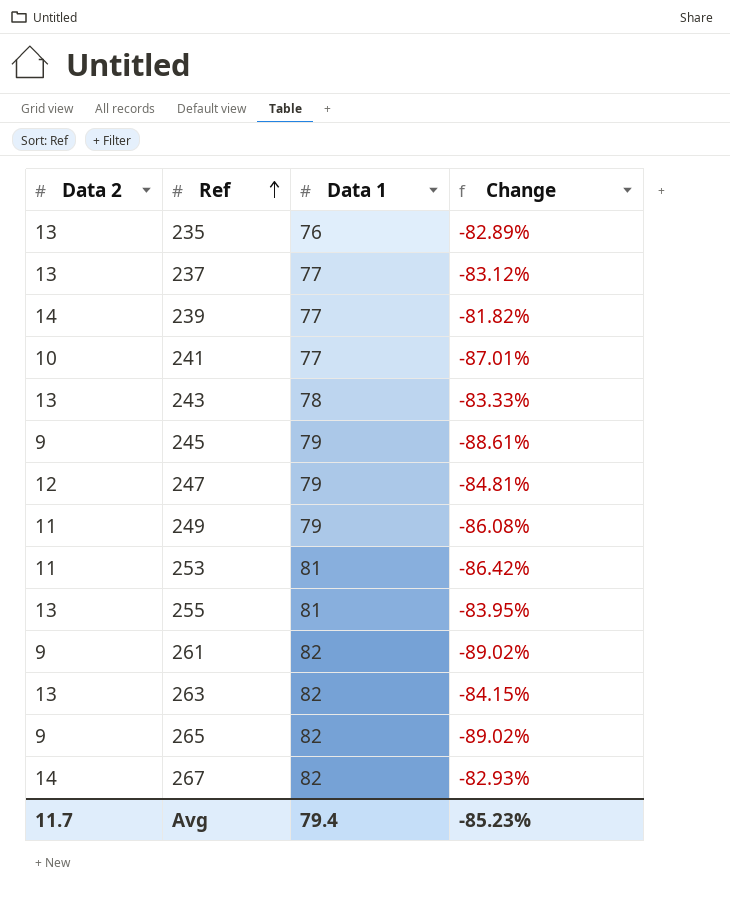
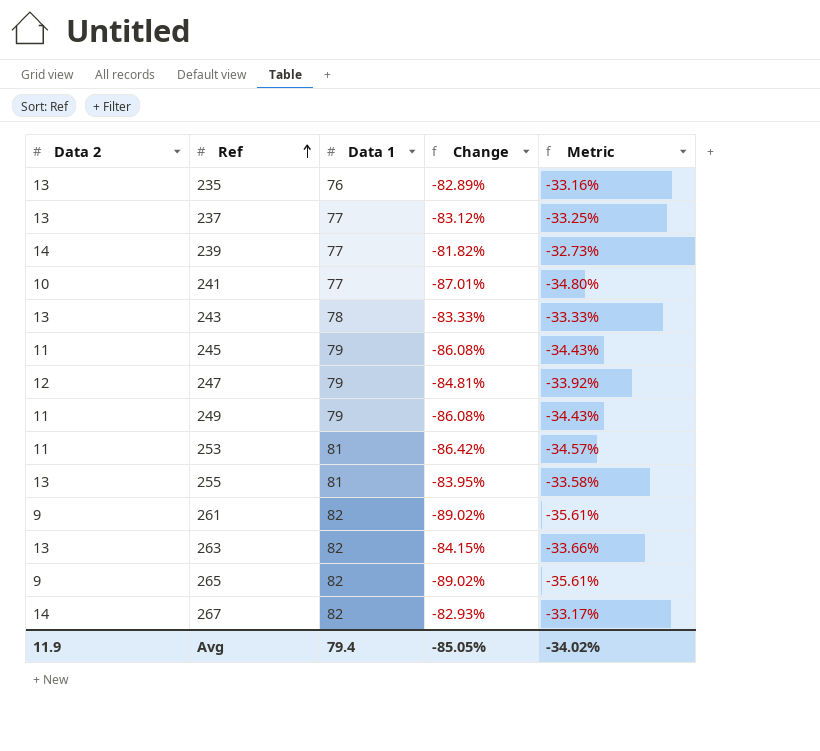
column Metric | formula: none -> [Change] * 0.4
245 | Data 2: 9 -> 11
245 | Change: -88.61% -> -86.08%
Avg | Data 2: 11.7 -> 11.9
Avg | Change: -85.23% -> -85.05%

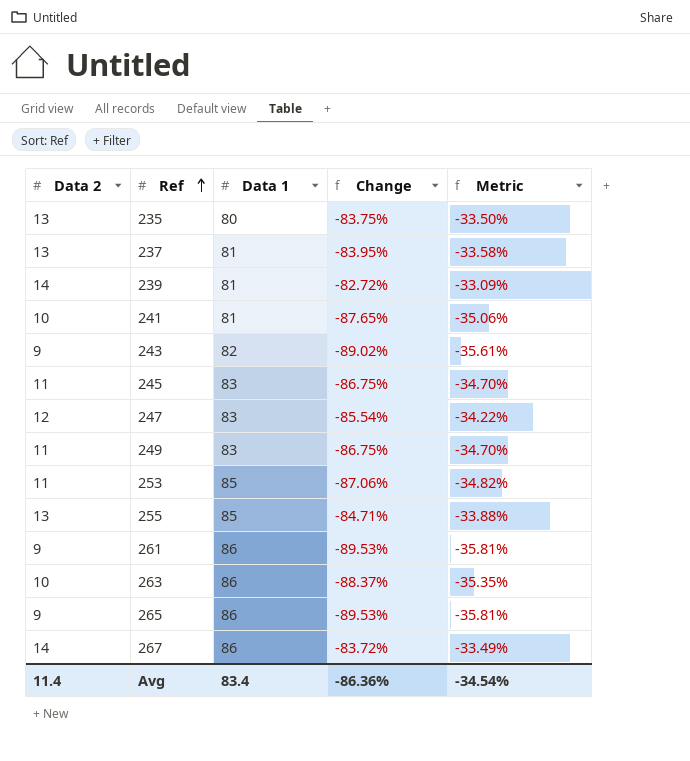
235 | Data 1: 76 -> 80
235 | Change: -82.89% -> -83.75%
235 | Metric: -33.16% -> -33.50%
237 | Data 1: 77 -> 81
237 | Change: -83.12% -> -83.95%
237 | Metric: -33.25% -> -33.58%
239 | Data 1: 77 -> 81
239 | Change: -81.82% -> -82.72%
239 | Metric: -32.73% -> -33.09%
241 | Data 1: 77 -> 81
241 | Change: -87.01% -> -87.65%
241 | Metric: -34.80% -> -35.06%
243 | Data 2: 13 -> 9
243 | Data 1: 78 -> 82
243 | Change: -83.33% -> -89.02%
243 | Metric: -33.33% -> -35.61%
245 | Data 1: 79 -> 83
245 | Change: -86.08% -> -86.75%
245 | Metric: -34.43% -> -34.70%
247 | Data 1: 79 -> 83
247 | Change: -84.81% -> -85.54%
247 | Metric: -33.92% -> -34.22%
249 | Data 1: 79 -> 83
249 | Change: -86.08% -> -86.75%
249 | Metric: -34.43% -> -34.70%
253 | Data 1: 81 -> 85
253 | Change: -86.42% -> -87.06%
253 | Metric: -34.57% -> -34.82%
255 | Data 1: 81 -> 85
255 | Change: -83.95% -> -84.71%
255 | Metric: -33.58% -> -33.88%
261 | Data 1: 82 -> 86
261 | Change: -89.02% -> -89.53%
261 | Metric: -35.61% -> -35.81%
263 | Data 2: 13 -> 10
263 | Data 1: 82 -> 86
263 | Change: -84.15% -> -88.37%
263 | Metric: -33.66% -> -35.35%
265 | Data 1: 82 -> 86
265 | Change: -89.02% -> -89.53%
265 | Metric: -35.61% -> -35.81%
267 | Data 1: 82 -> 86
267 | Change: -82.93% -> -83.72%
267 | Metric: -33.17% -> -33.49%
Avg | Data 2: 11.9 -> 11.4
Avg | Data 1: 79.4 -> 83.4
Avg | Change: -85.05% -> -86.36%
Avg | Metric: -34.02% -> -34.54%

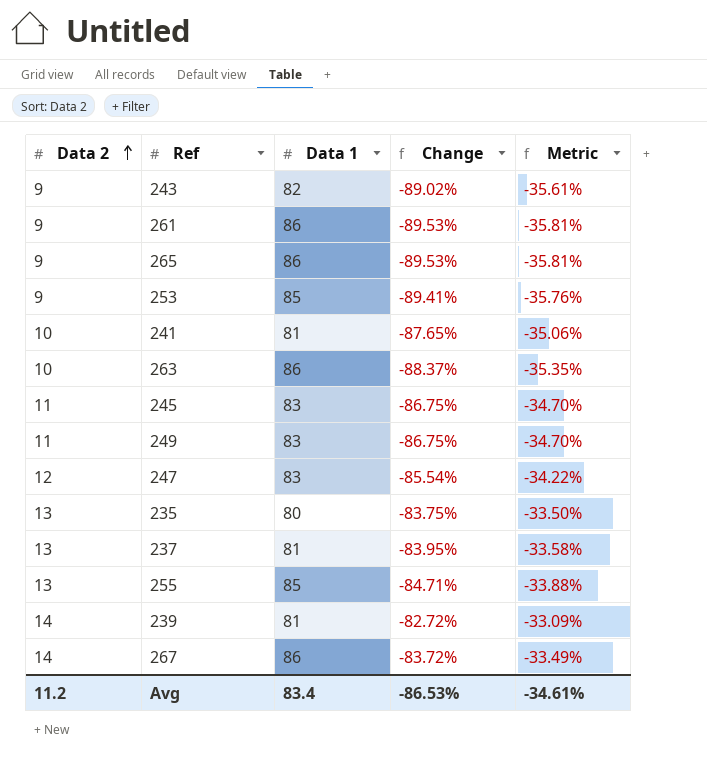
row order: Ref ascending -> Data 2 ascending
253 | Data 2: 11 -> 9
253 | Change: -87.06% -> -89.41%
253 | Metric: -34.82% -> -35.76%
Avg | Data 2: 11.4 -> 11.2
Avg | Change: -86.36% -> -86.53%
Avg | Metric: -34.54% -> -34.61%

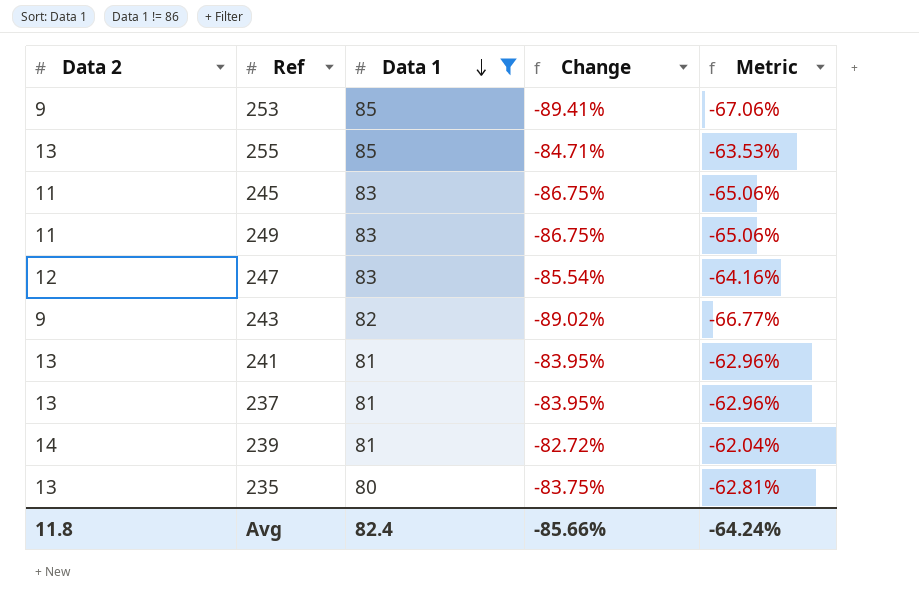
filter: none -> Data 1 != 86
row order: Data 2 ascending -> Data 1 descending
column Metric | formula: [Change] * 0.4 -> [Change] * 0.75
241 | Data 2: 10 -> 13
241 | Change: -87.65% -> -83.95%
Avg | Data 2: 11.2 -> 11.8
Avg | Data 1: 83.4 -> 82.4
Avg | Change: -86.53% -> -85.66%
Avg | Metric: -34.61% -> -64.24%

